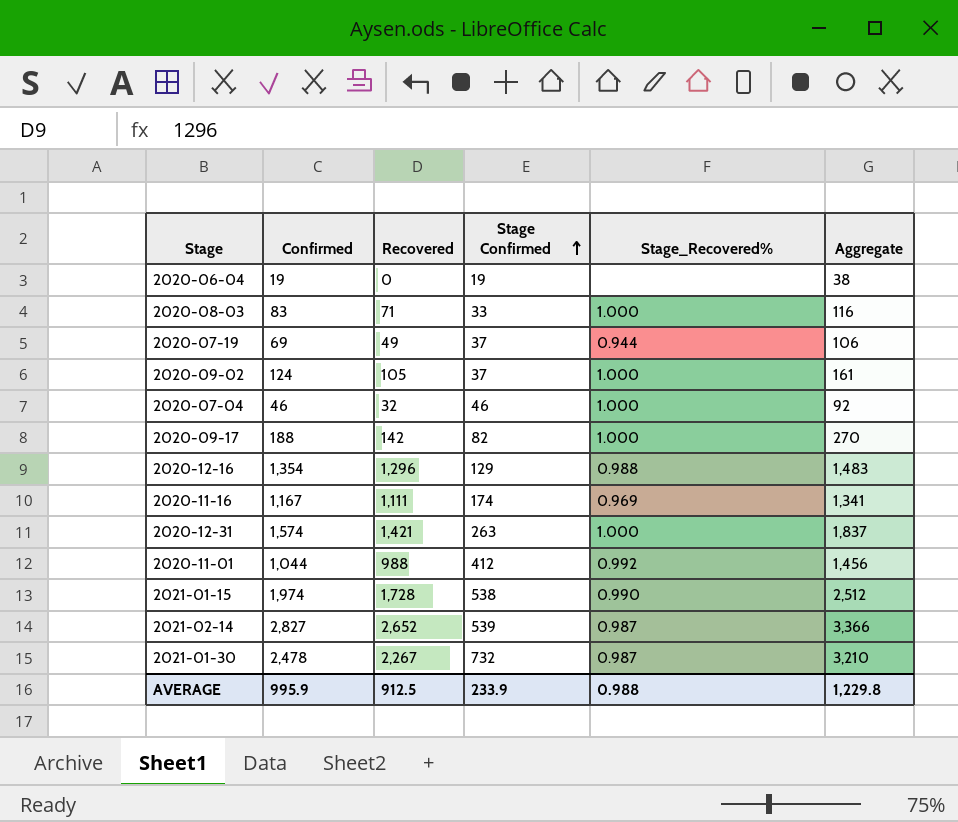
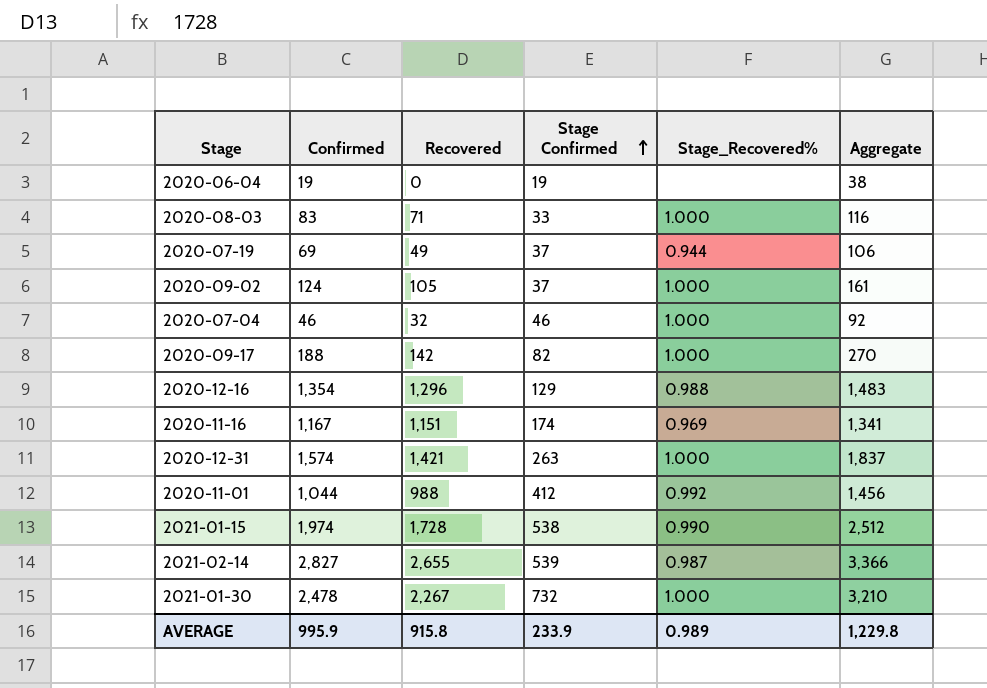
2020-11-16 | Recovered: 1,111 -> 1,151
2021-02-14 | Recovered: 2,652 -> 2,655
2021-01-30 | Stage_Recovered%: 0.987 -> 1.000
AVERAGE | Recovered: 912.5 -> 915.8
AVERAGE | Stage_Recovered%: 0.988 -> 0.989

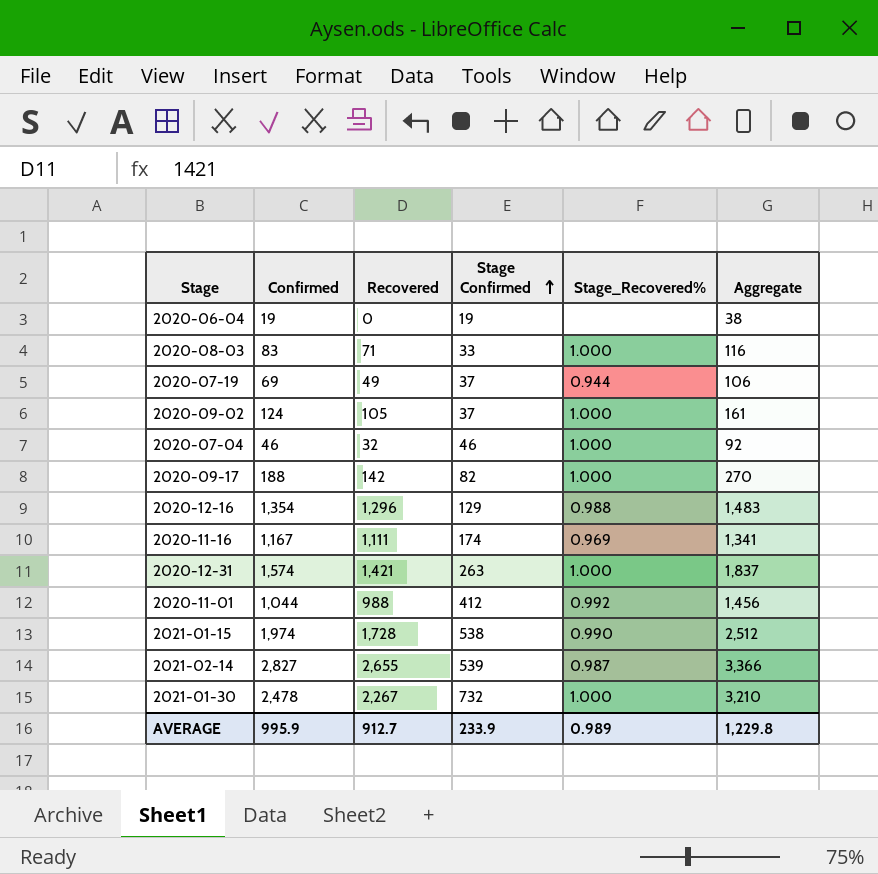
2020-11-16 | Recovered: 1,151 -> 1,111
AVERAGE | Recovered: 915.8 -> 912.7

